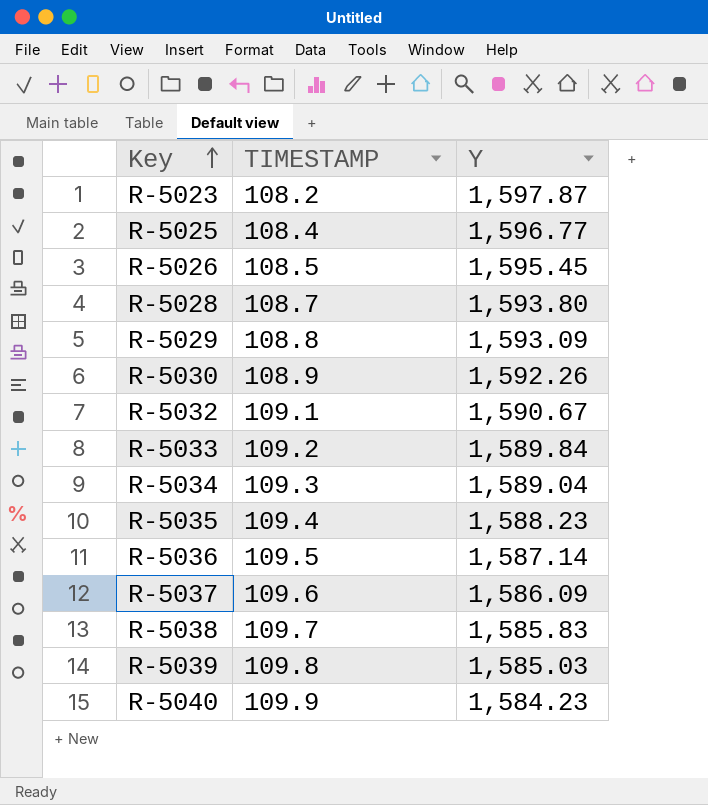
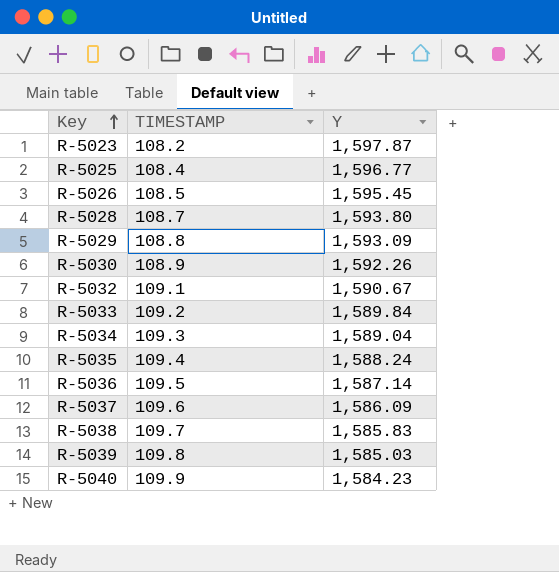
R-5035 | Y: 1,588.23 -> 1,588.24

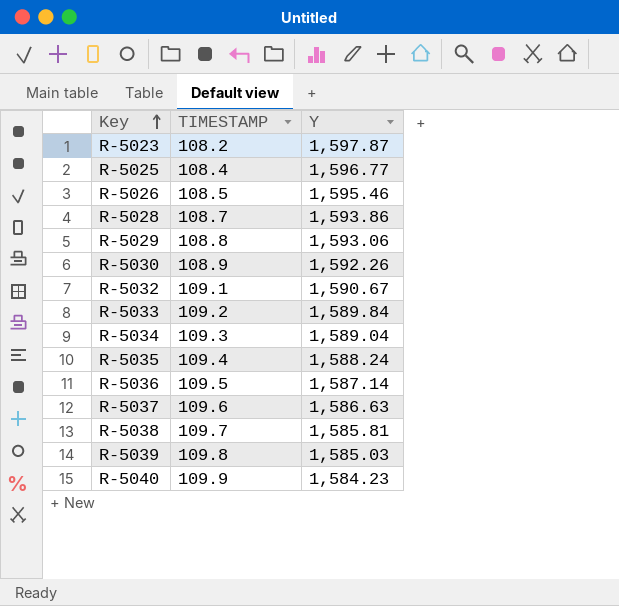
R-5026 | Y: 1,595.45 -> 1,595.46
R-5028 | Y: 1,593.80 -> 1,593.86
R-5029 | Y: 1,593.09 -> 1,593.06
R-5037 | Y: 1,586.09 -> 1,586.63
R-5038 | Y: 1,585.83 -> 1,585.81

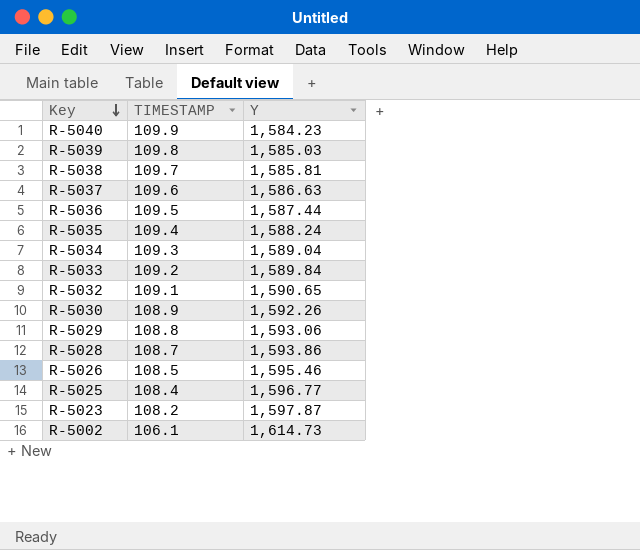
row order: Key ascending -> Key descending
R-5036 | Y: 1,587.14 -> 1,587.44
R-5032 | Y: 1,590.67 -> 1,590.65
row R-5002: none -> 106.1 | 1,614.73

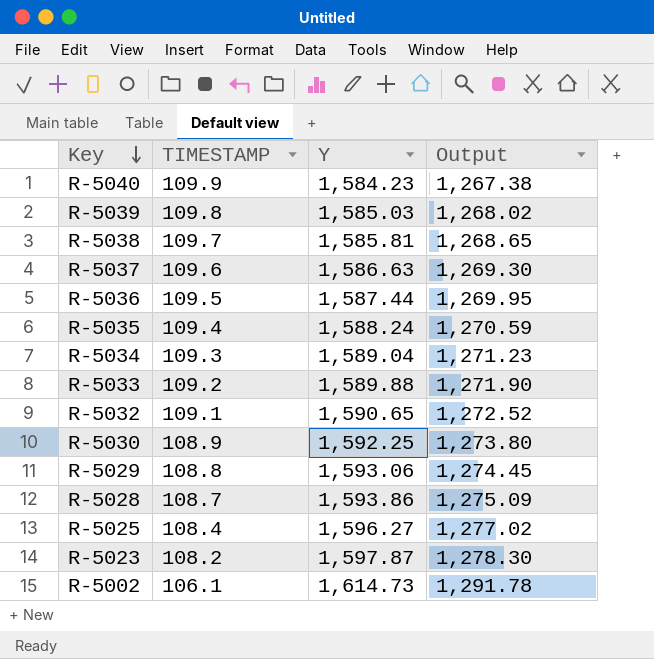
column Output | formula: none -> [Y] * 0.8
row R-5026: 108.5 | 1,595.46 -> none
R-5033 | Y: 1,589.84 -> 1,589.88
R-5030 | Y: 1,592.26 -> 1,592.25
R-5025 | Y: 1,596.77 -> 1,596.27

